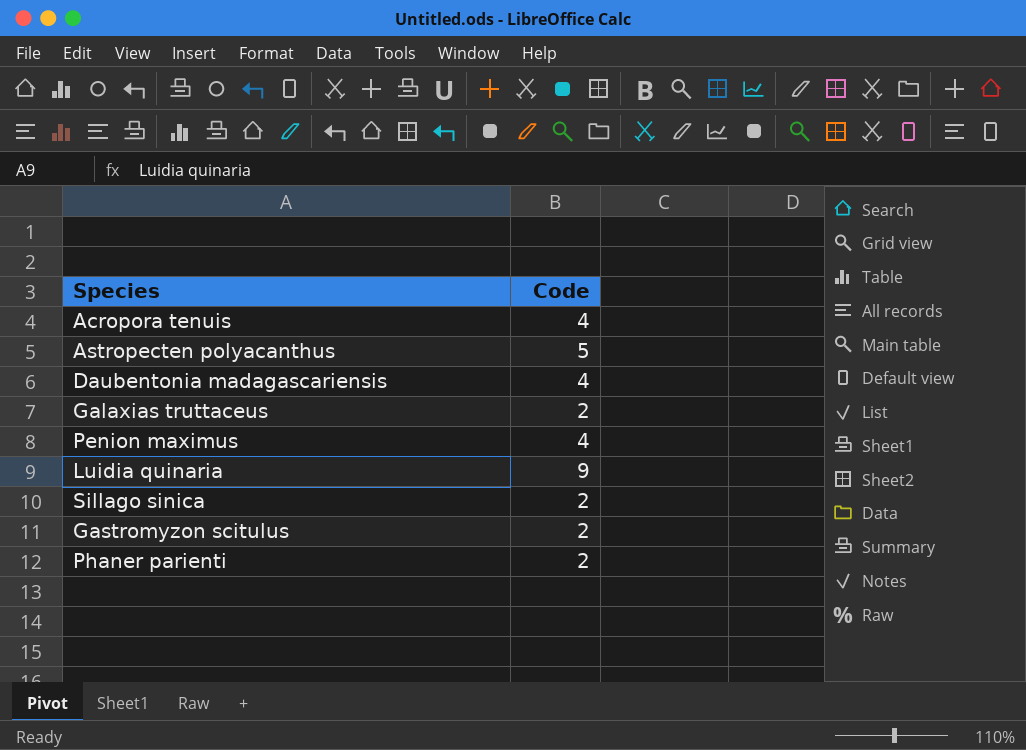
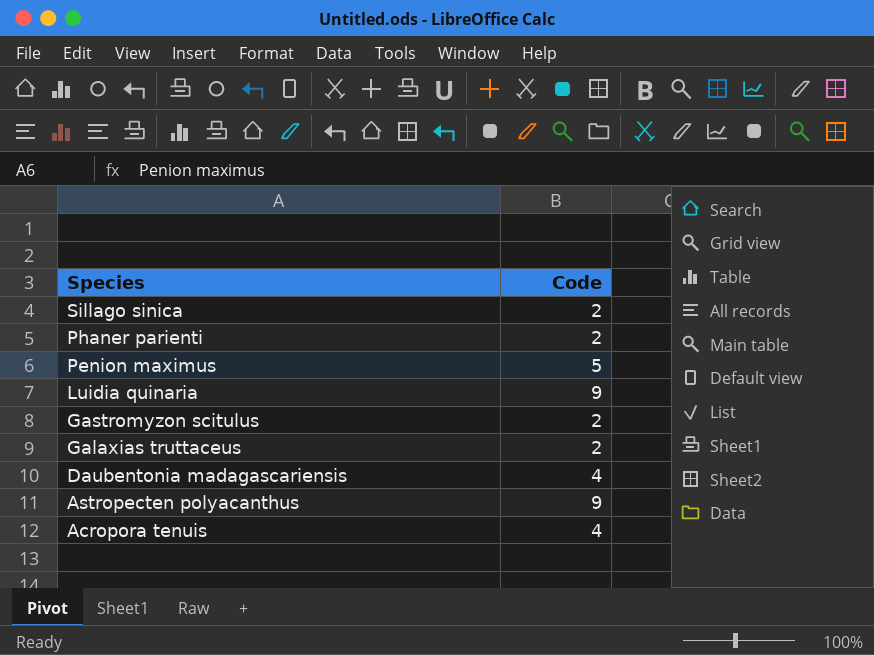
row order: none -> Species descending
Penion maximus | Code: 4 -> 5
Astropecten polyacanthus | Code: 5 -> 9

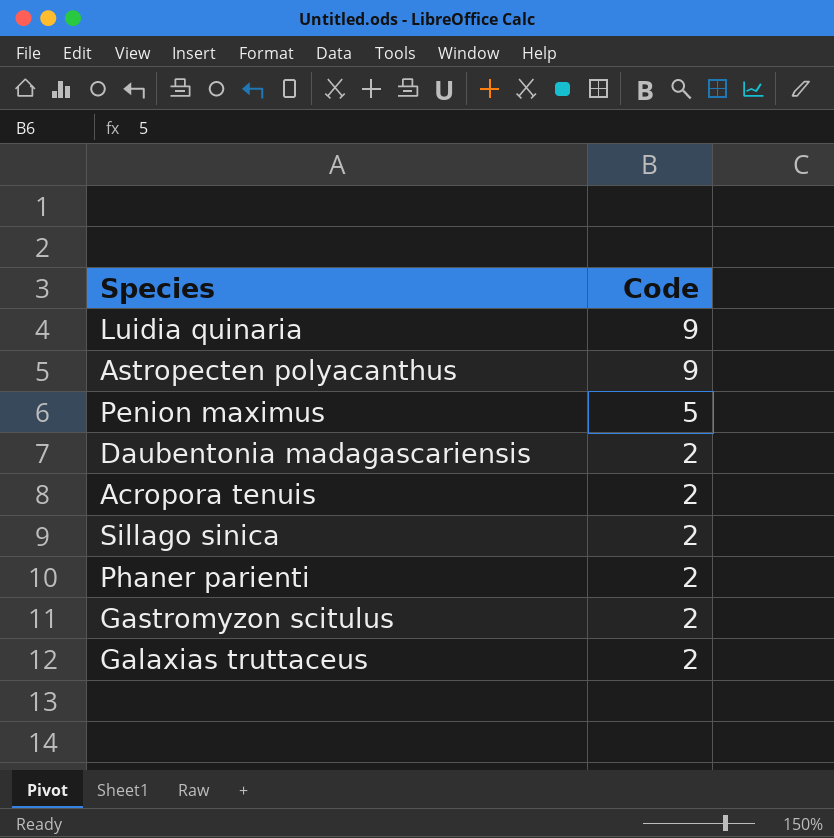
row order: Species descending -> Code descending
Daubentonia madagascariensis | Code: 4 -> 2
Acropora tenuis | Code: 4 -> 2

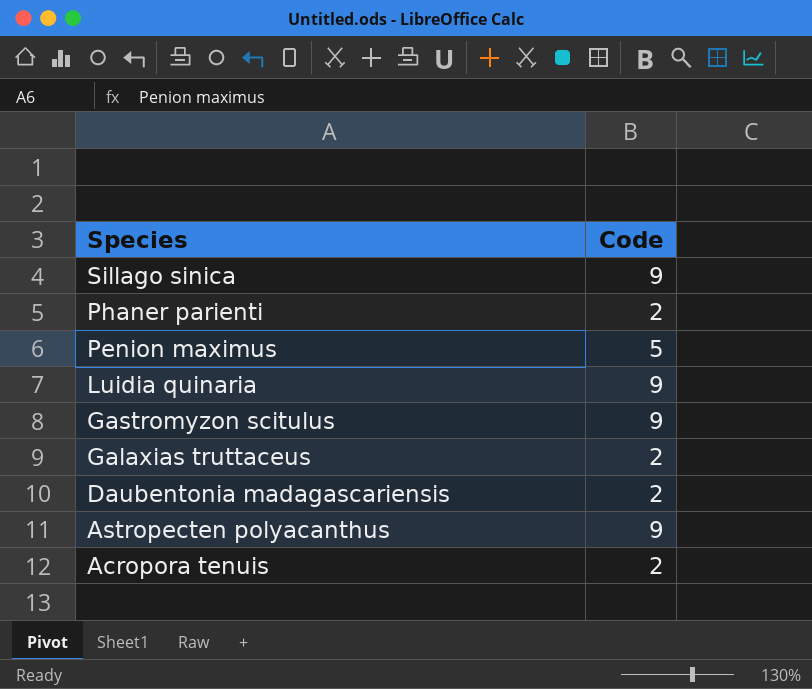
row order: Code descending -> Species descending
Sillago sinica | Code: 2 -> 9
Gastromyzon scitulus | Code: 2 -> 9

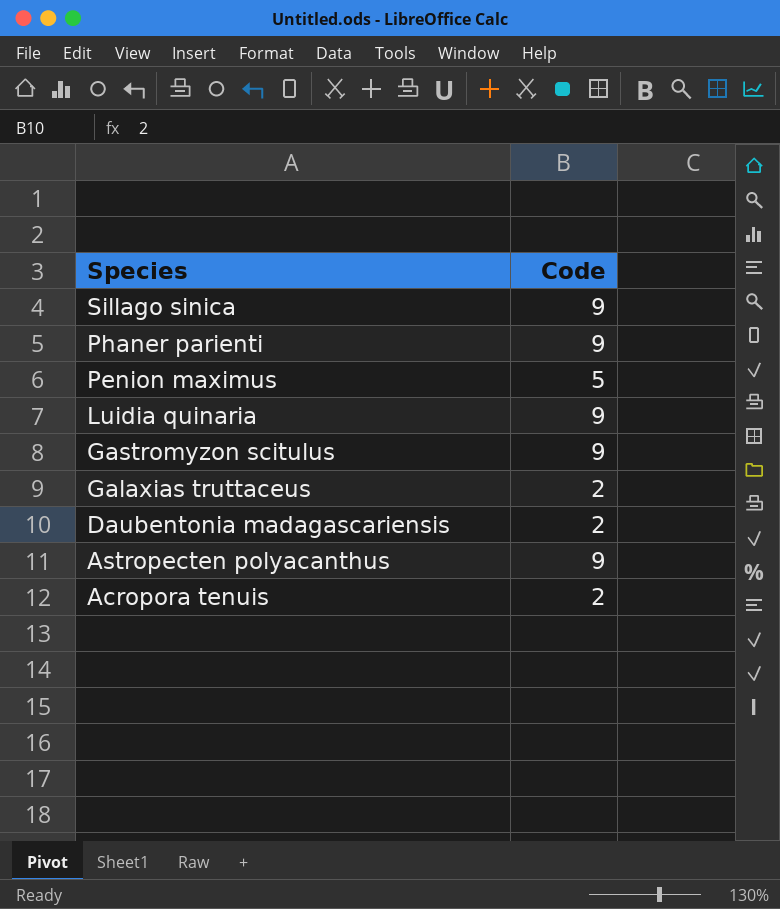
Phaner parienti | Code: 2 -> 9

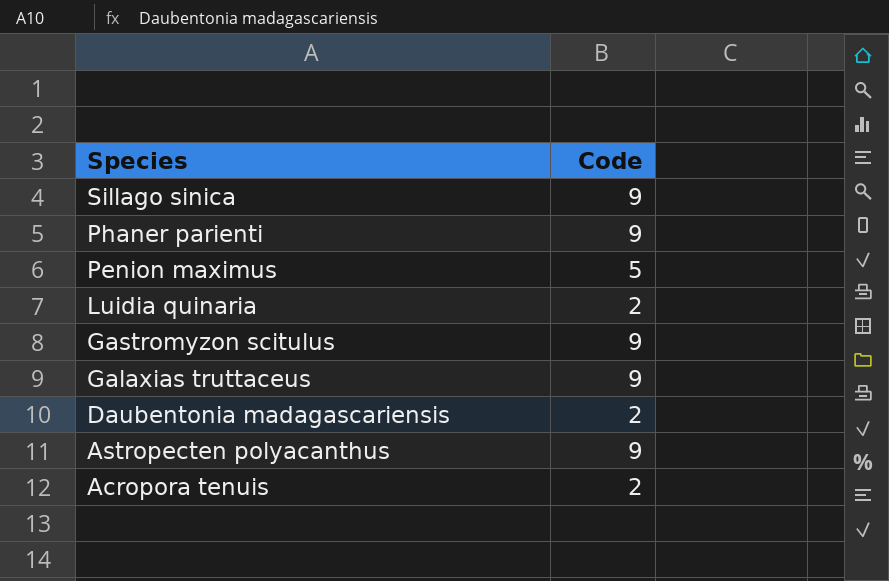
Luidia quinaria | Code: 9 -> 2
Galaxias truttaceus | Code: 2 -> 9

